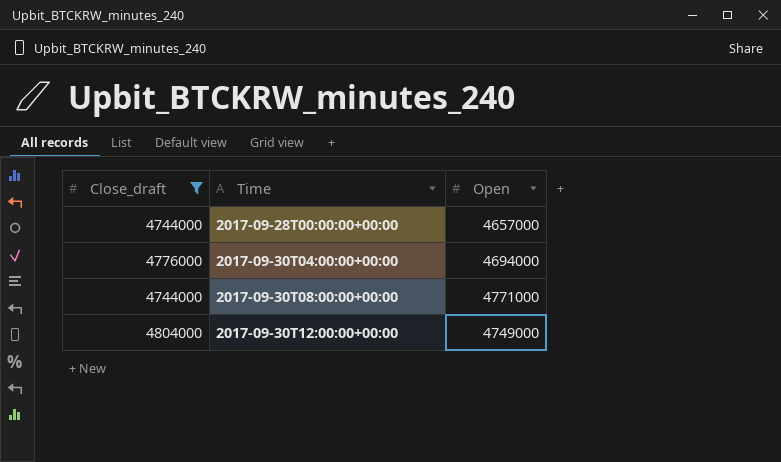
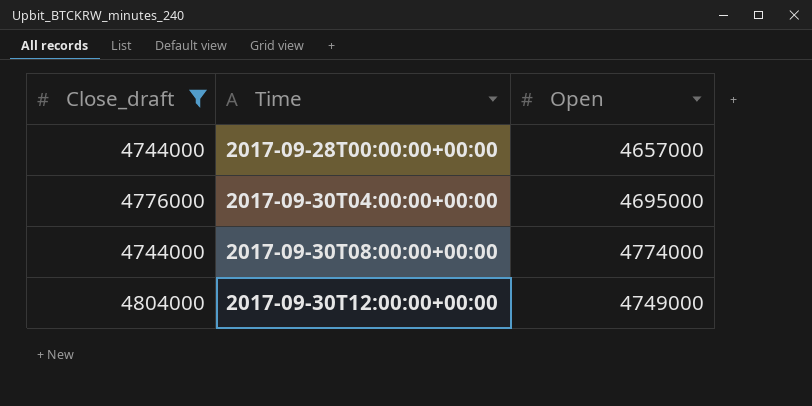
2017-09-30T04:00:00+00:00 | Open: 4694000 -> 4695000
2017-09-30T08:00:00+00:00 | Open: 4771000 -> 4774000

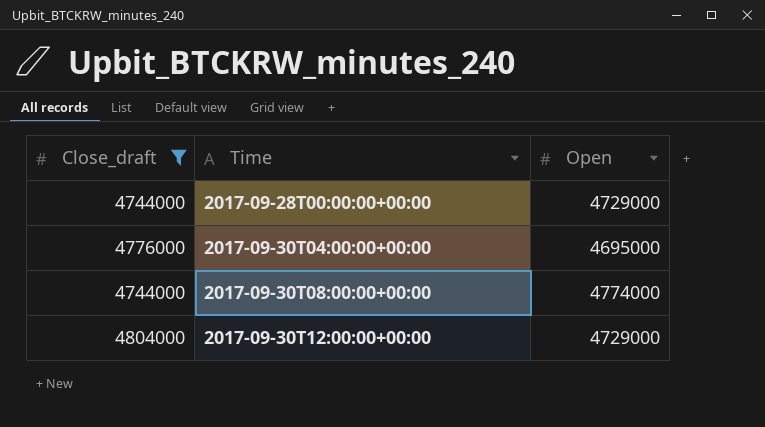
2017-09-28T00:00:00+00:00 | Open: 4657000 -> 4729000
2017-09-30T12:00:00+00:00 | Open: 4749000 -> 4729000

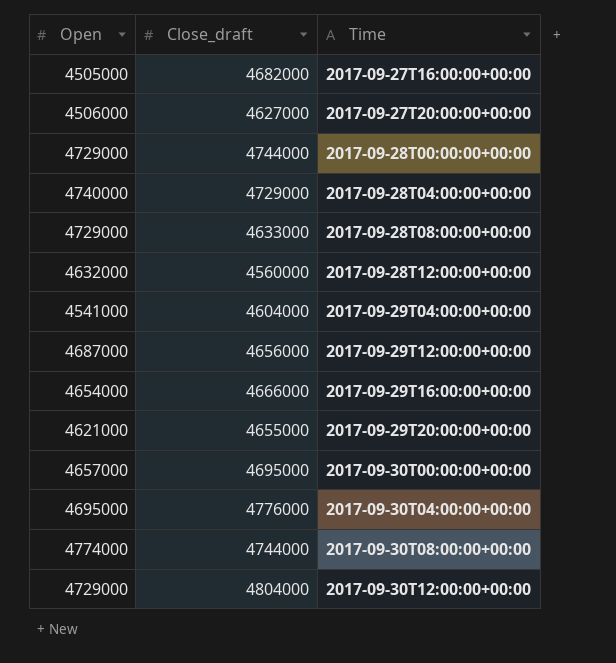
filter: Close_draft >= 4744000 -> none
column Open | position: 3 -> 1

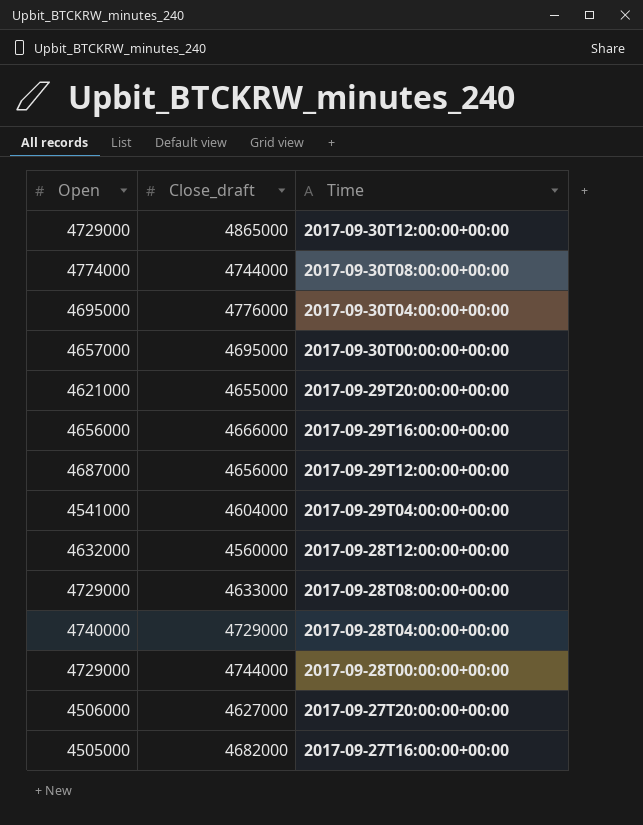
row order: Time ascending -> Time descending
2017-09-30T12:00:00+00:00 | Close_draft: 4804000 -> 4865000
2017-09-29T16:00:00+00:00 | Open: 4654000 -> 4656000

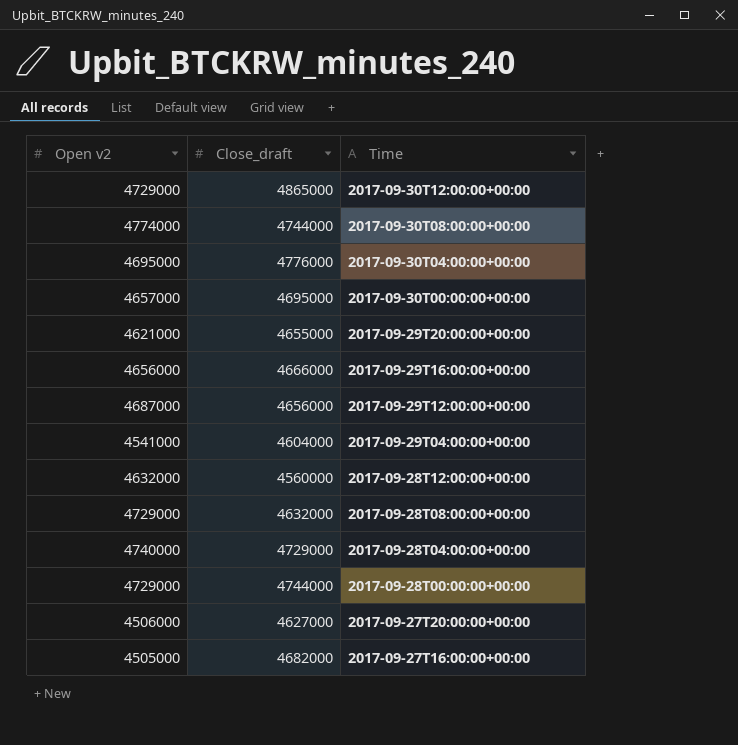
column name: Open -> Open v2
2017-09-28T08:00:00+00:00 | Close_draft: 4633000 -> 4632000

